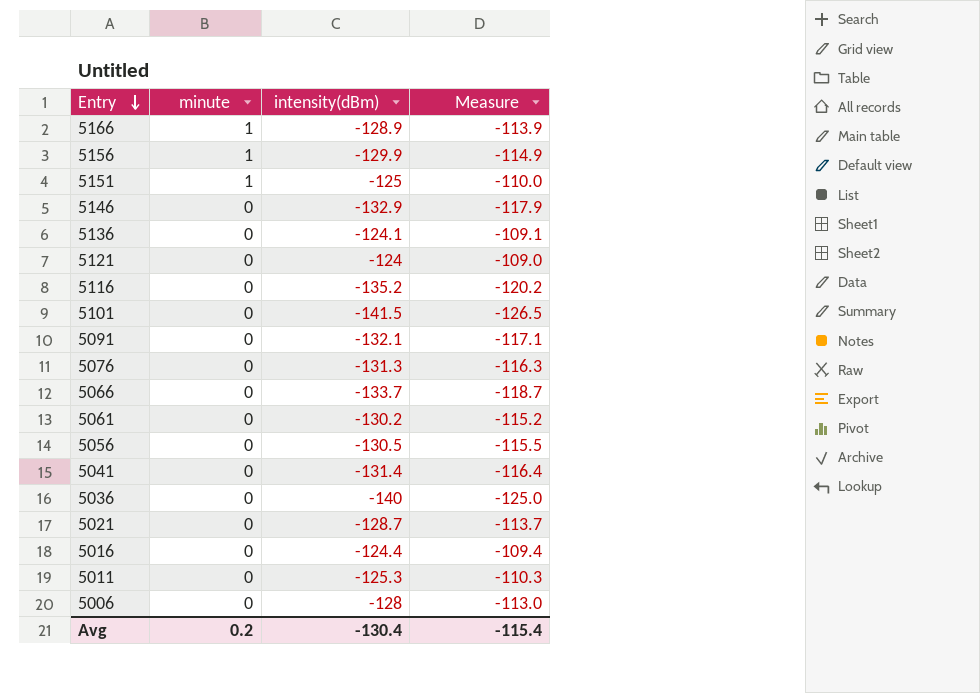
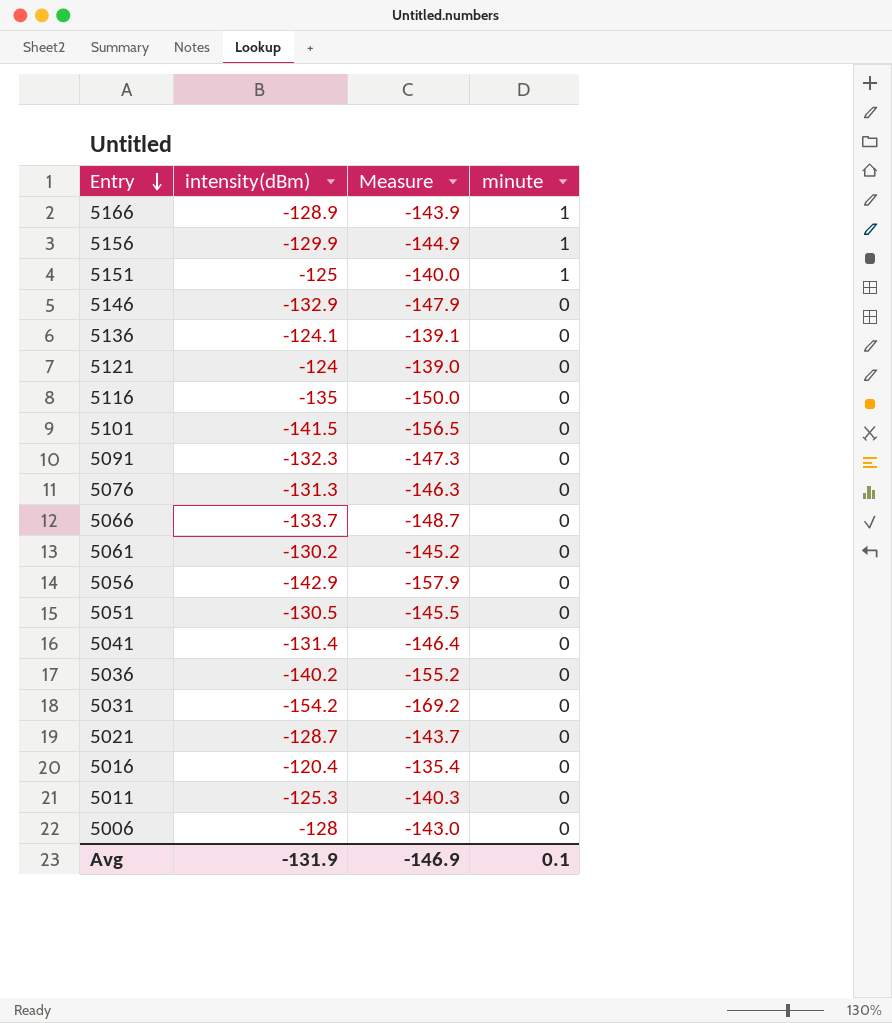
column Measure | formula: [intensity(dBm)] + 15 -> [intensity(dBm)] - 15
column minute | position: 2 -> 4
5116 | intensity(dBm): -135.2 -> -135
5091 | intensity(dBm): -132.1 -> -132.3
5056 | intensity(dBm): -130.5 -> -142.9
row 5051: none -> -130.5 | -145.5 | 0
5036 | intensity(dBm): -140 -> -140.2
row 5031: none -> -154.2 | -169.2 | 0
5016 | intensity(dBm): -124.4 -> -120.4
Avg | intensity(dBm): -130.4 -> -131.9
Avg | Measure: -115.4 -> -146.9
Avg | minute: 0.2 -> 0.1

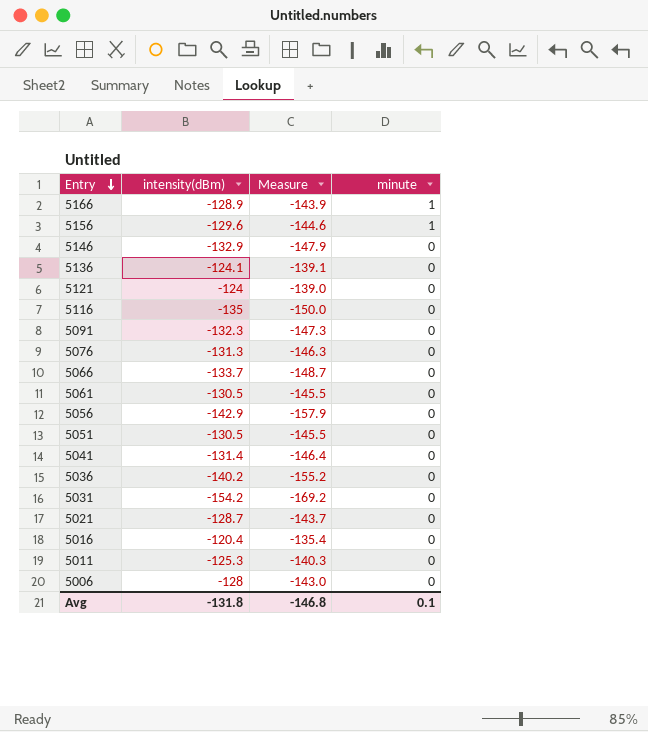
row 5151: -125 | -140.0 | 1 -> none
row 5101: -141.5 | -156.5 | 0 -> none
5156 | intensity(dBm): -129.9 -> -129.6
5156 | Measure: -144.9 -> -144.6
5061 | intensity(dBm): -130.2 -> -130.5
5061 | Measure: -145.2 -> -145.5
Avg | intensity(dBm): -131.9 -> -131.8
Avg | Measure: -146.9 -> -146.8

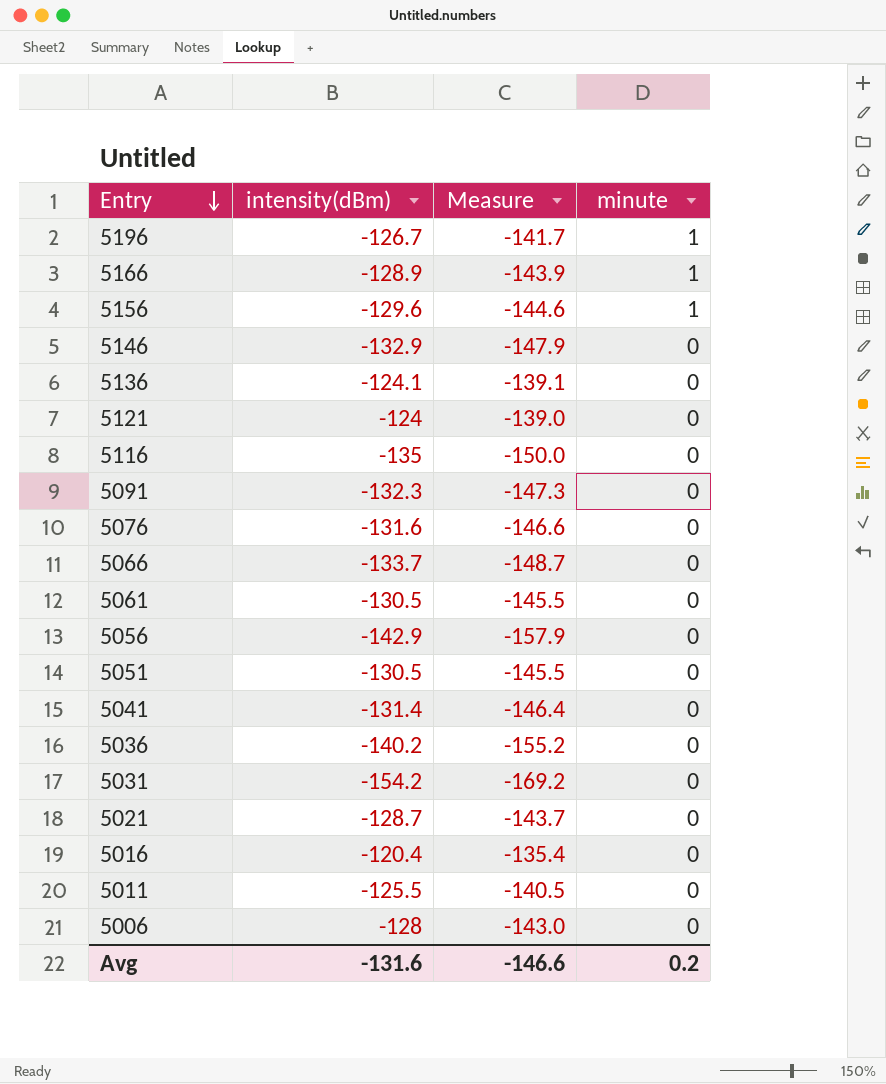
row 5196: none -> -126.7 | -141.7 | 1
5076 | intensity(dBm): -131.3 -> -131.6
5076 | Measure: -146.3 -> -146.6
5011 | intensity(dBm): -125.3 -> -125.5
5011 | Measure: -140.3 -> -140.5
Avg | intensity(dBm): -131.8 -> -131.6
Avg | Measure: -146.8 -> -146.6
Avg | minute: 0.1 -> 0.2

